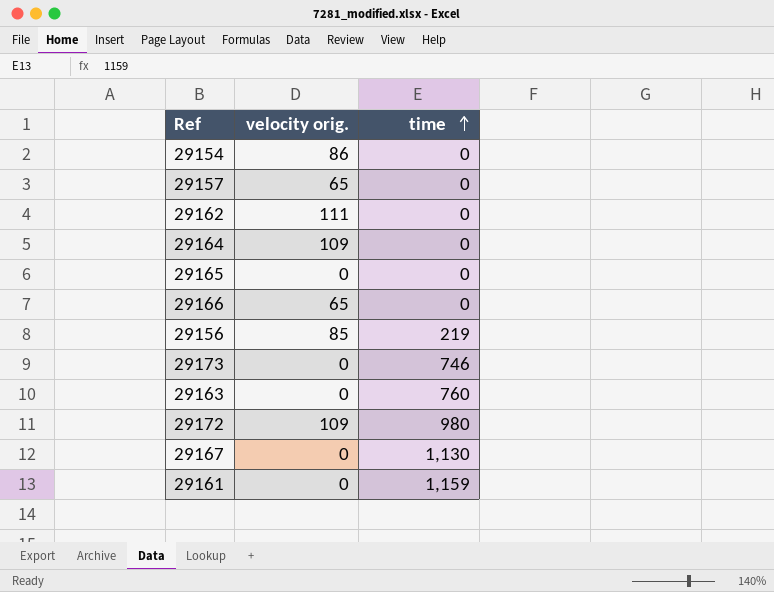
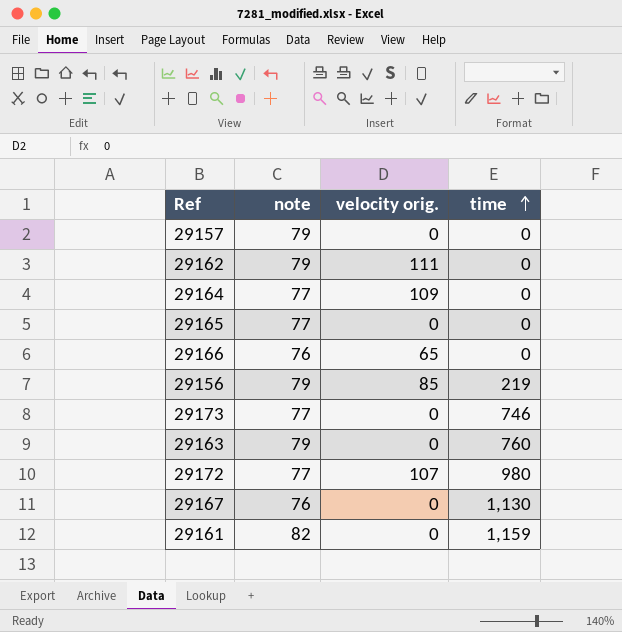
column note | position: none -> 2
row 29154: 86 | 0 -> none
29157 | velocity orig.: 65 -> 0
29172 | velocity orig.: 109 -> 107

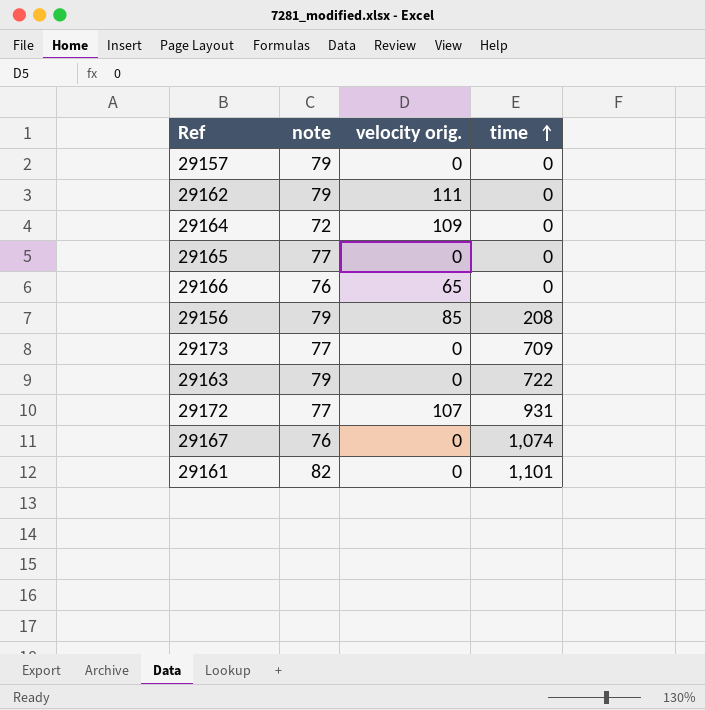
29164 | note: 77 -> 72
29156 | time: 219 -> 208
29173 | time: 746 -> 709
29163 | time: 760 -> 722
29172 | time: 980 -> 931
29167 | time: 1,130 -> 1,074
29161 | time: 1,159 -> 1,101

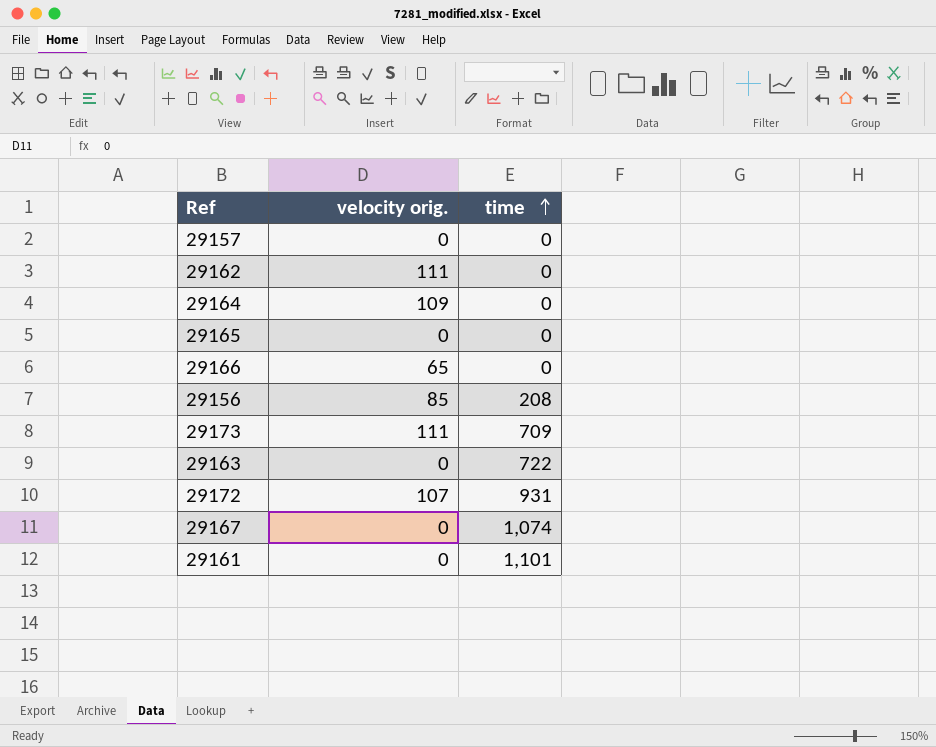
column note | position: 2 -> none
29173 | velocity orig.: 0 -> 111

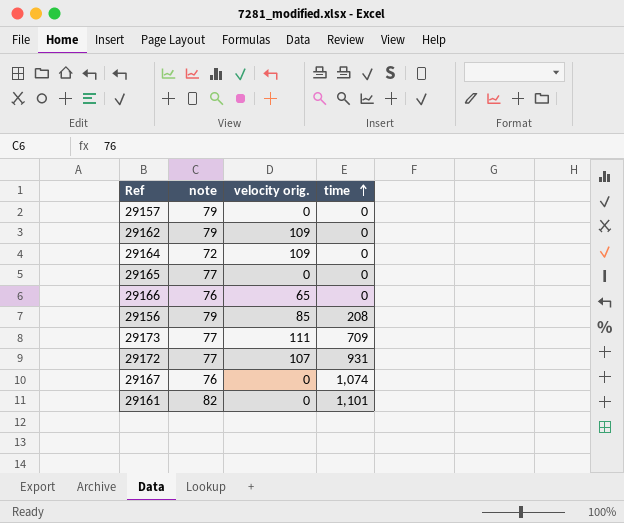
column note | position: none -> 2
row 29163: 0 | 722 -> none
29162 | velocity orig.: 111 -> 109

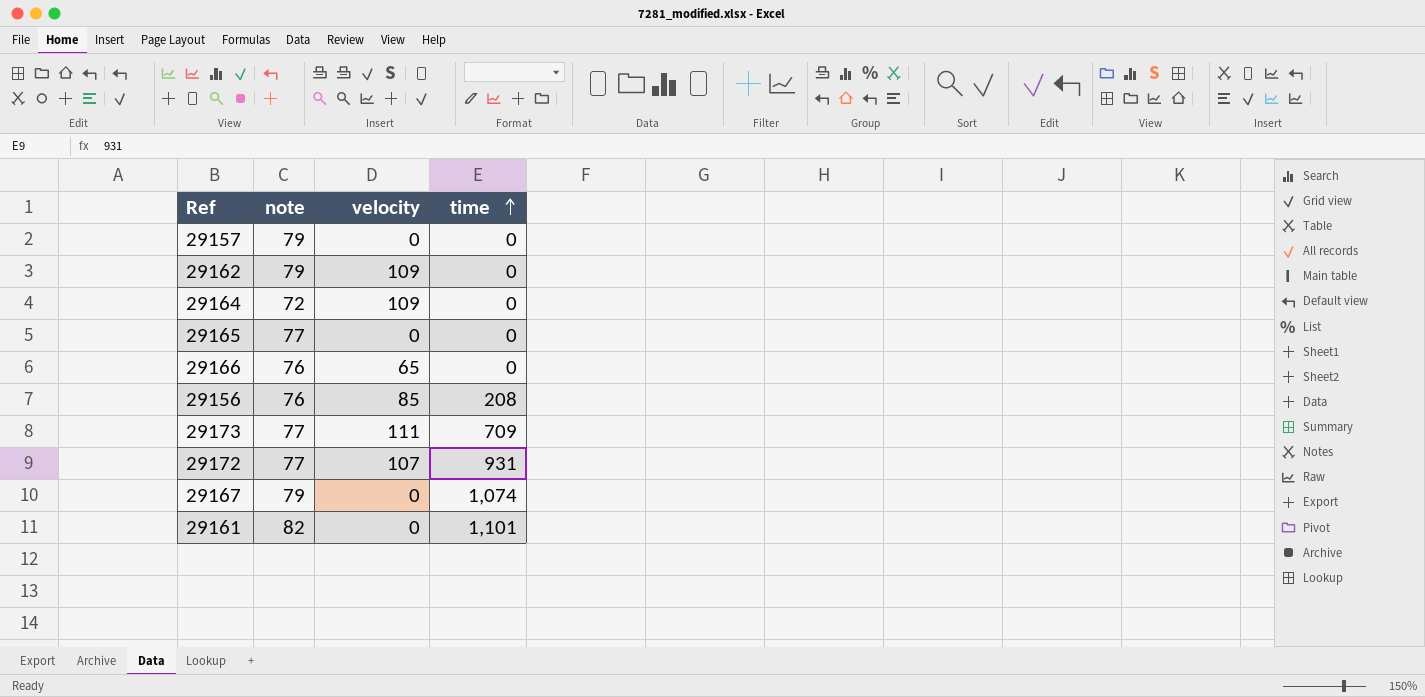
column name: velocity orig. -> velocity
29156 | note: 79 -> 76
29167 | note: 76 -> 79

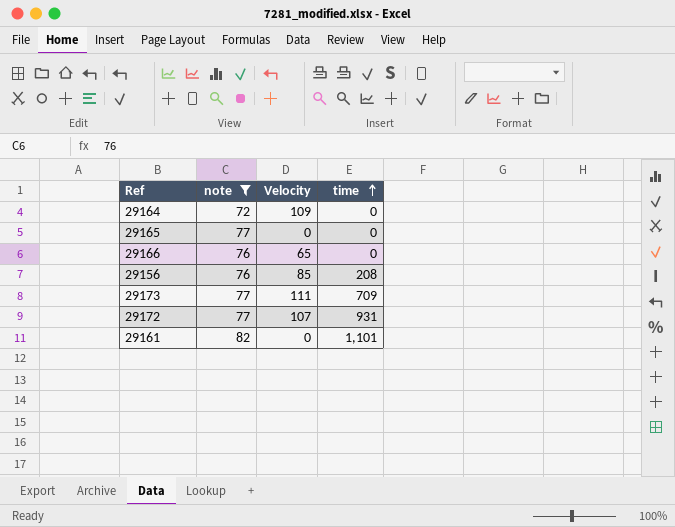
filter: none -> note != 79
column name: velocity -> Velocity

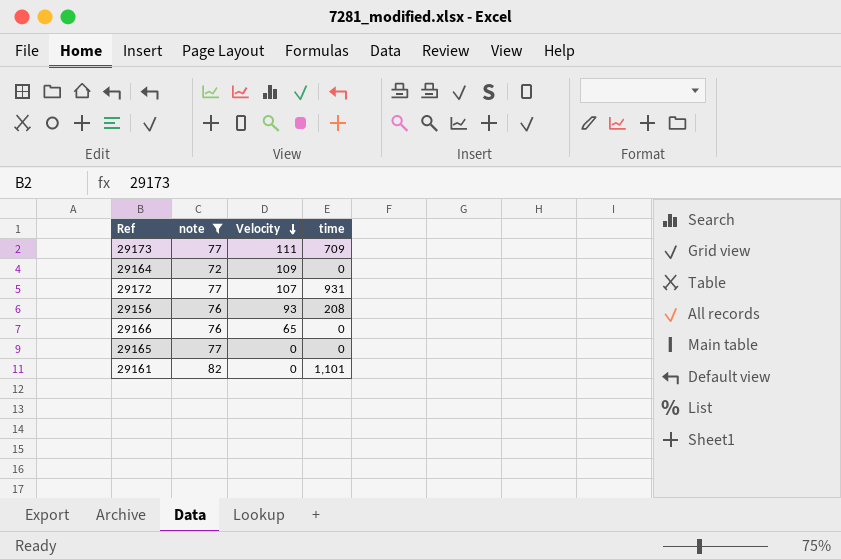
row order: time ascending -> Velocity descending
29156 | Velocity: 85 -> 93

